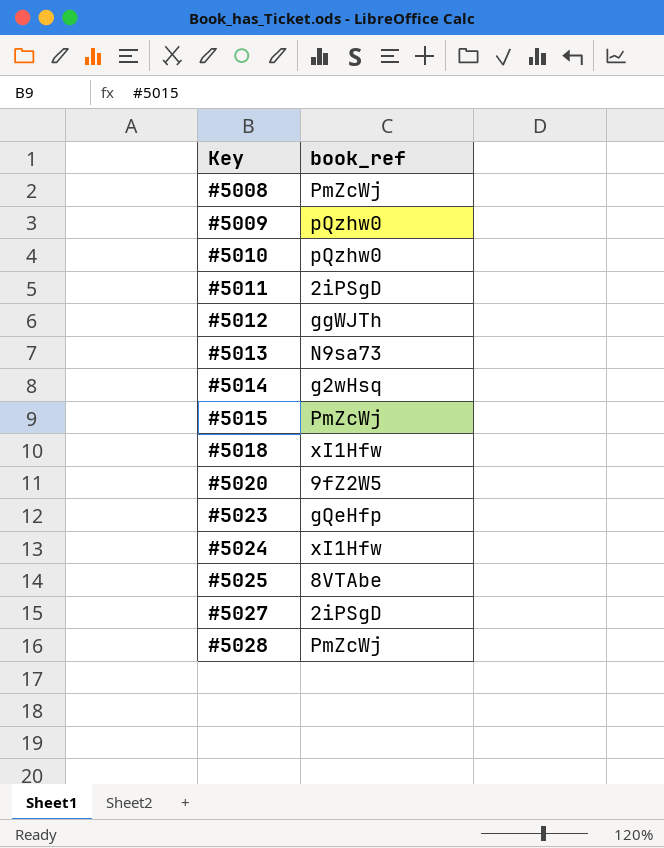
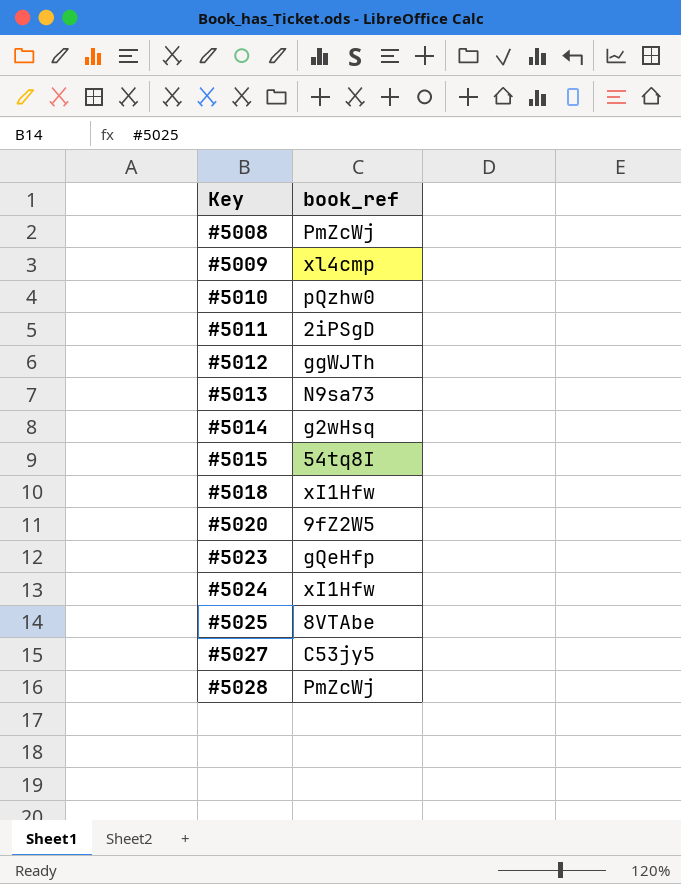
#5009 | book_ref: pQzhw0 -> xl4cmp
#5015 | book_ref: PmZcWj -> 54tq8I
#5027 | book_ref: 2iPSgD -> C53jy5

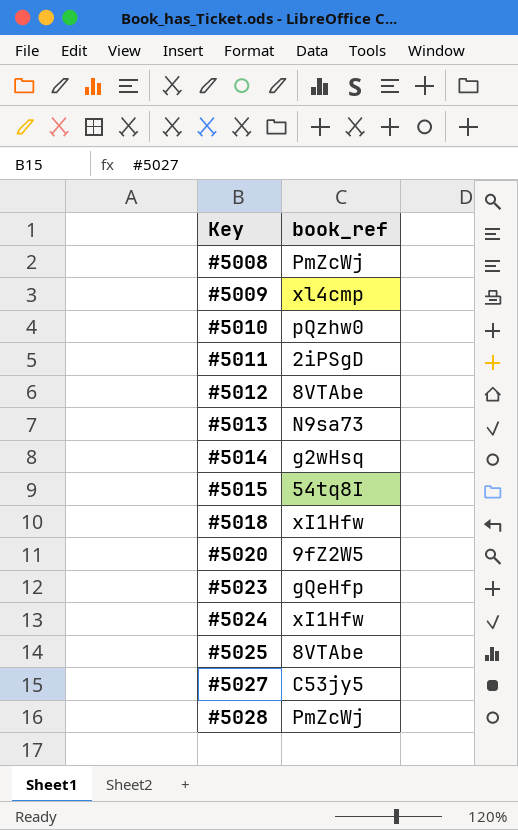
#5012 | book_ref: ggWJTh -> 8VTAbe

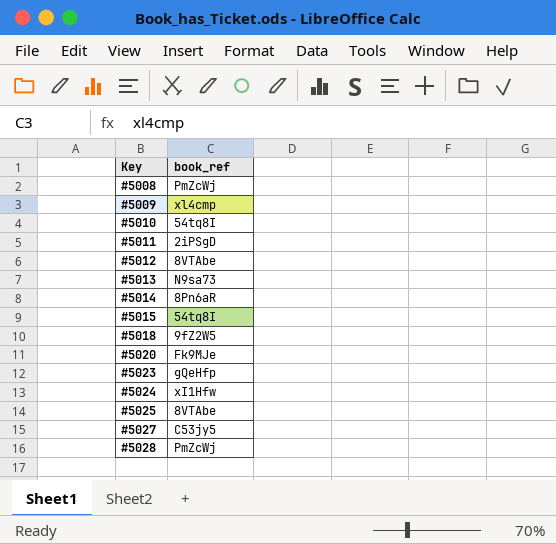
#5010 | book_ref: pQzhw0 -> 54tq8I
#5014 | book_ref: g2wHsq -> 8Pn6aR
#5018 | book_ref: xI1Hfw -> 9fZ2W5
#5020 | book_ref: 9fZ2W5 -> Fk9MJe

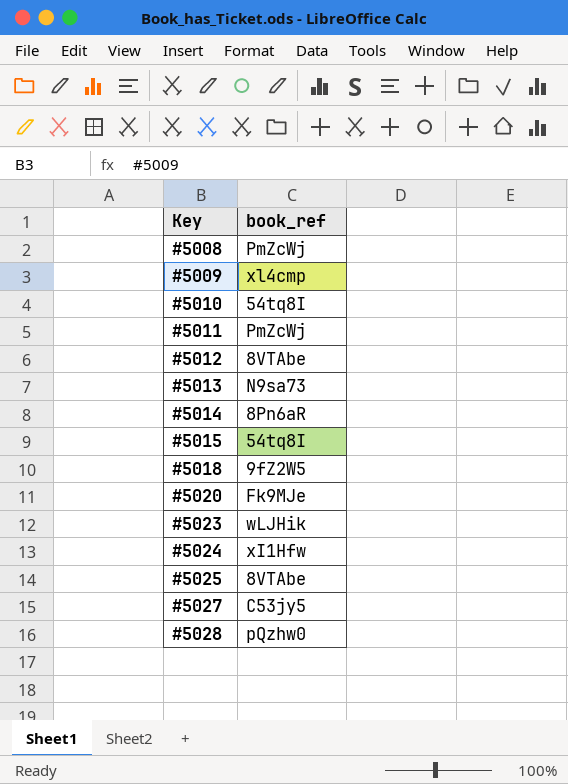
#5011 | book_ref: 2iPSgD -> PmZcWj
#5023 | book_ref: gQeHfp -> wLJHik
#5028 | book_ref: PmZcWj -> pQzhw0

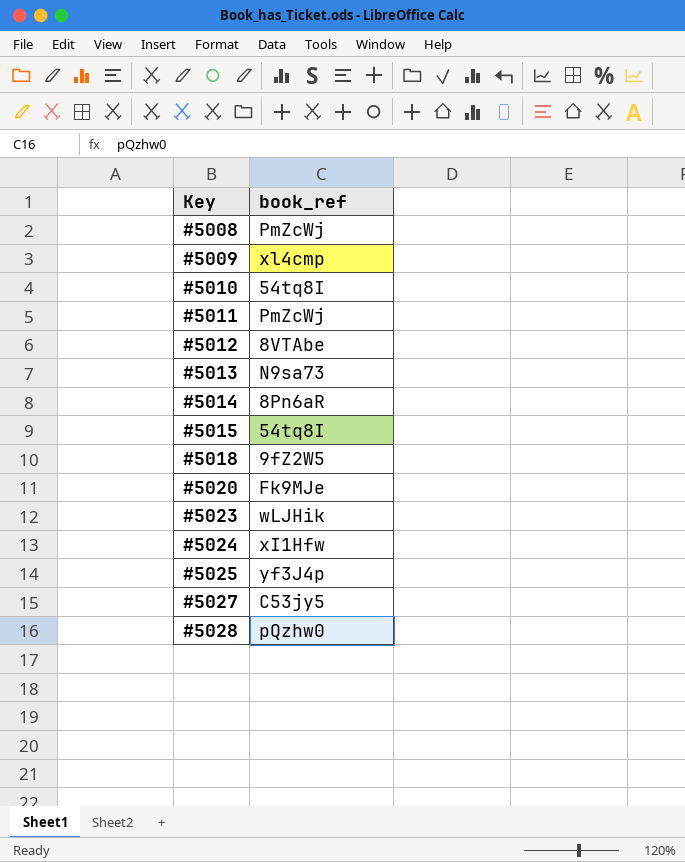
#5025 | book_ref: 8VTAbe -> yf3J4p

